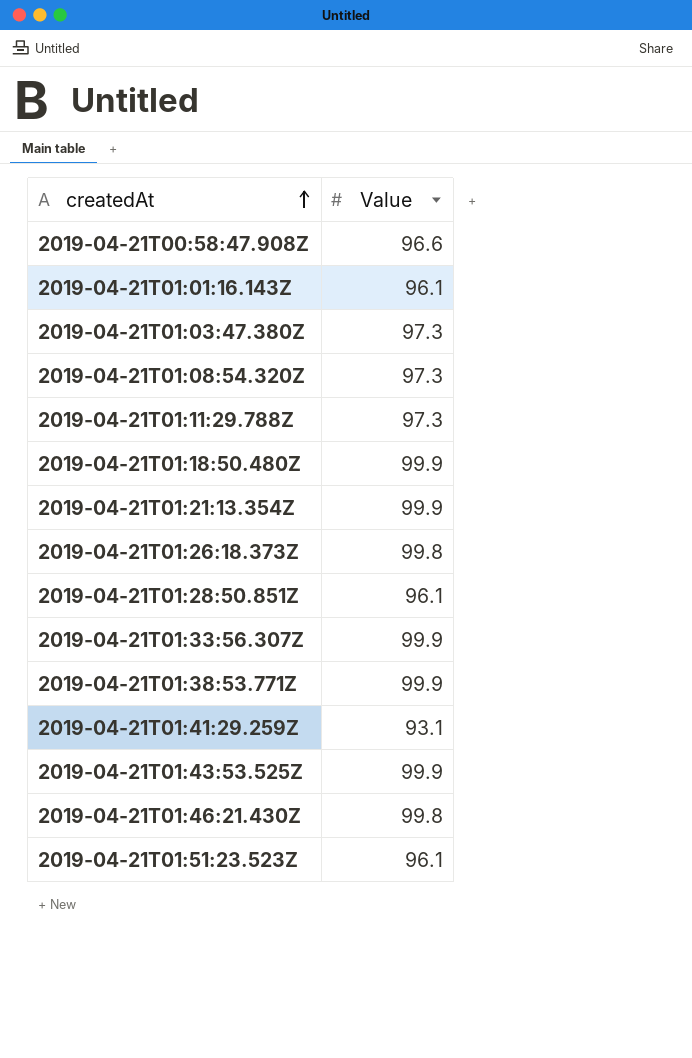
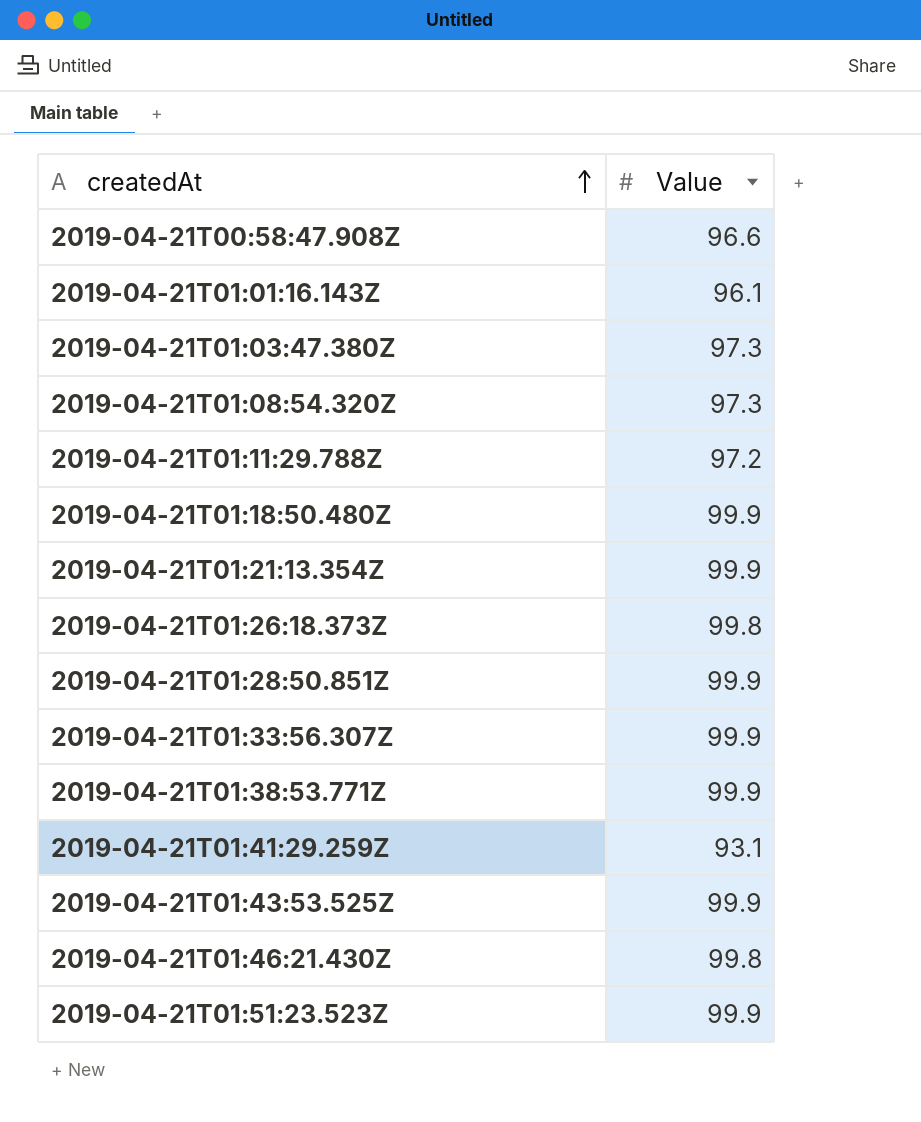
2019-04-21T01:11:29.788Z | Value: 97.3 -> 97.2
2019-04-21T01:28:50.851Z | Value: 96.1 -> 99.9
2019-04-21T01:51:23.523Z | Value: 96.1 -> 99.9

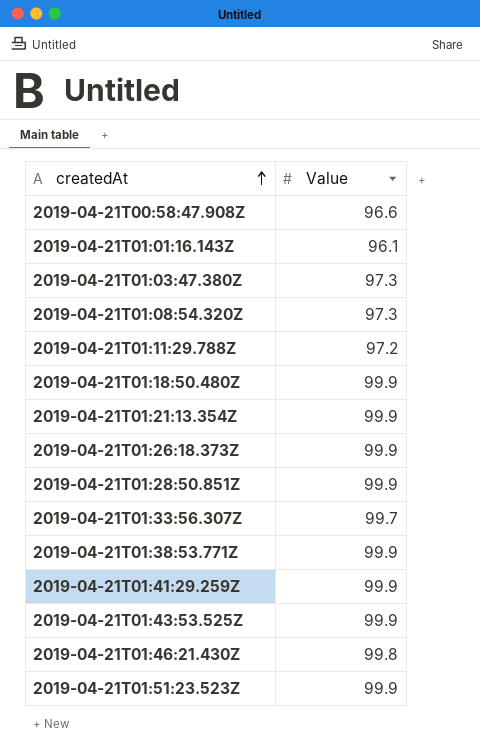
2019-04-21T01:26:18.373Z | Value: 99.8 -> 99.9
2019-04-21T01:33:56.307Z | Value: 99.9 -> 99.7
2019-04-21T01:41:29.259Z | Value: 93.1 -> 99.9

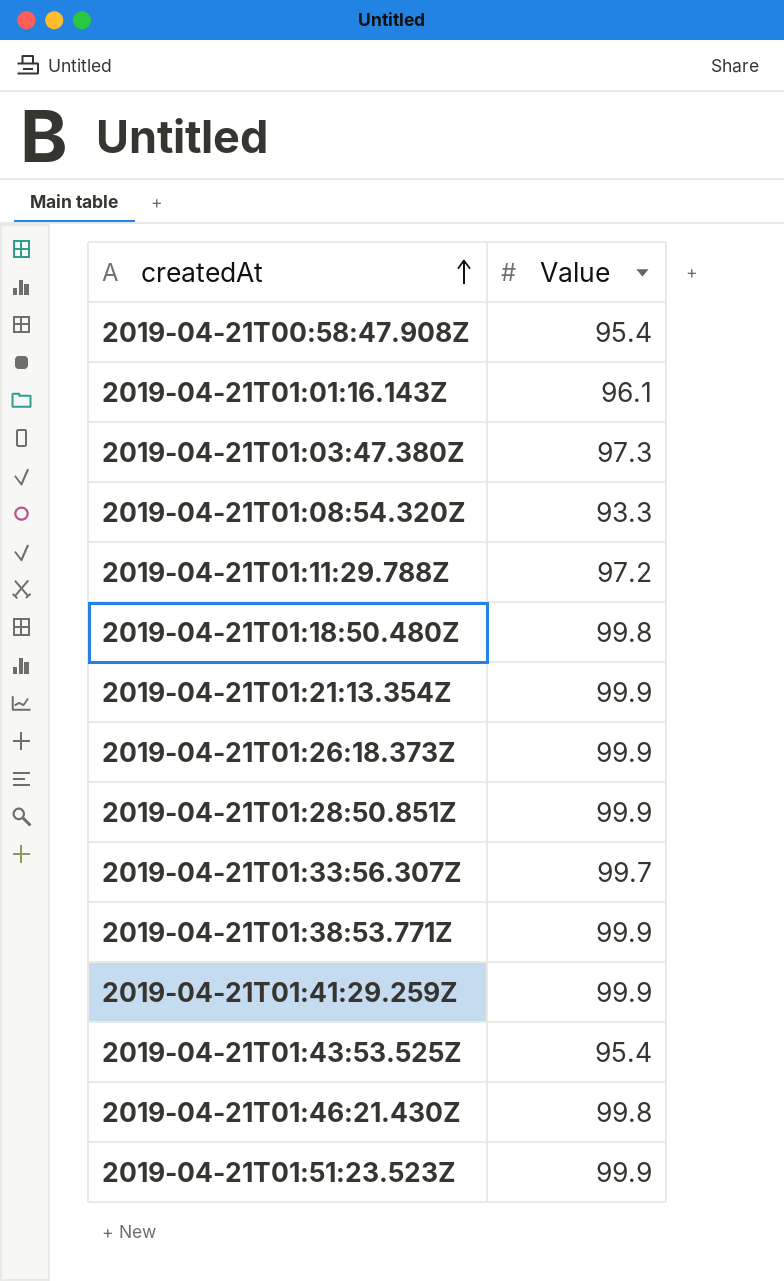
2019-04-21T00:58:47.908Z | Value: 96.6 -> 95.4
2019-04-21T01:08:54.320Z | Value: 97.3 -> 93.3
2019-04-21T01:18:50.480Z | Value: 99.9 -> 99.8
2019-04-21T01:43:53.525Z | Value: 99.9 -> 95.4

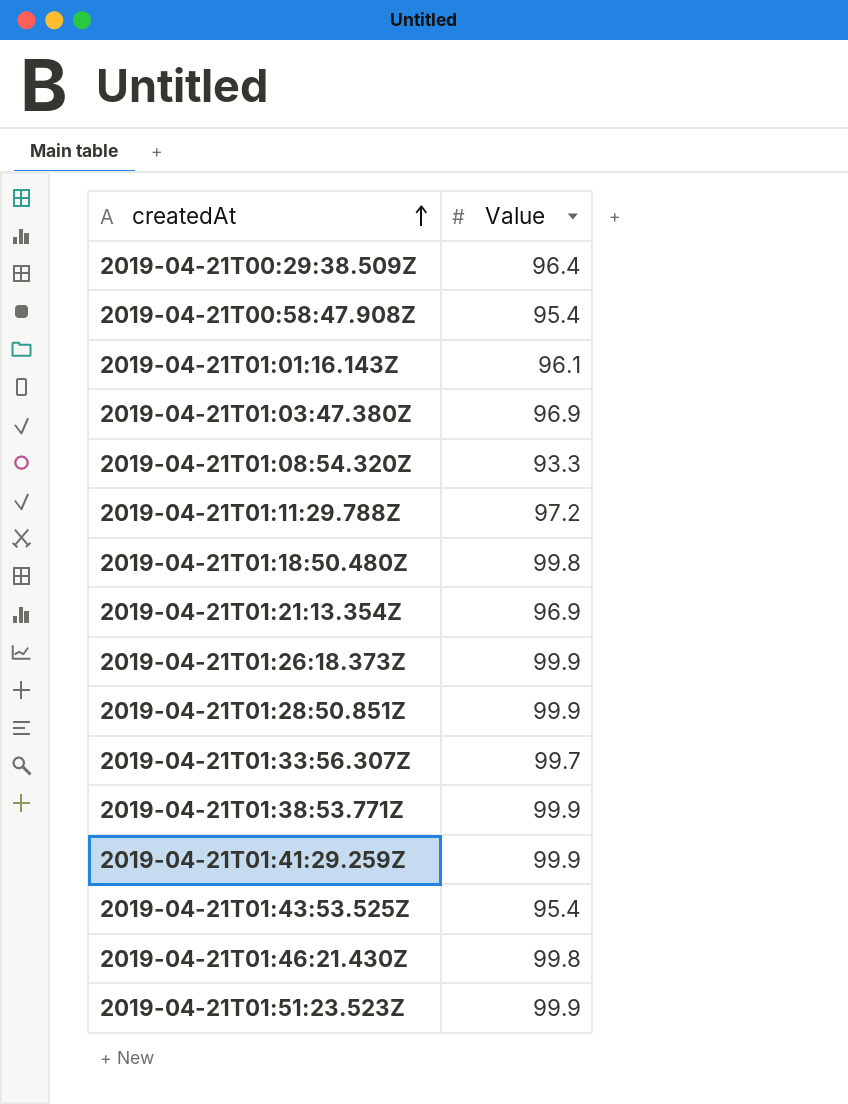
row 2019-04-21T00:29:38.509Z: none -> 96.4
2019-04-21T01:03:47.380Z | Value: 97.3 -> 96.9
2019-04-21T01:21:13.354Z | Value: 99.9 -> 96.9

